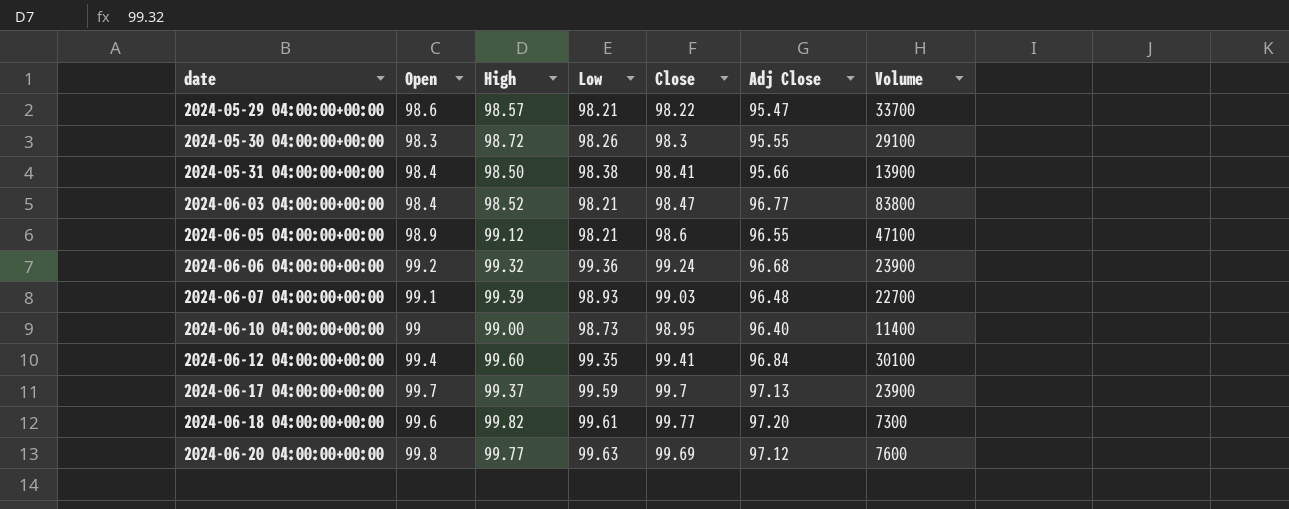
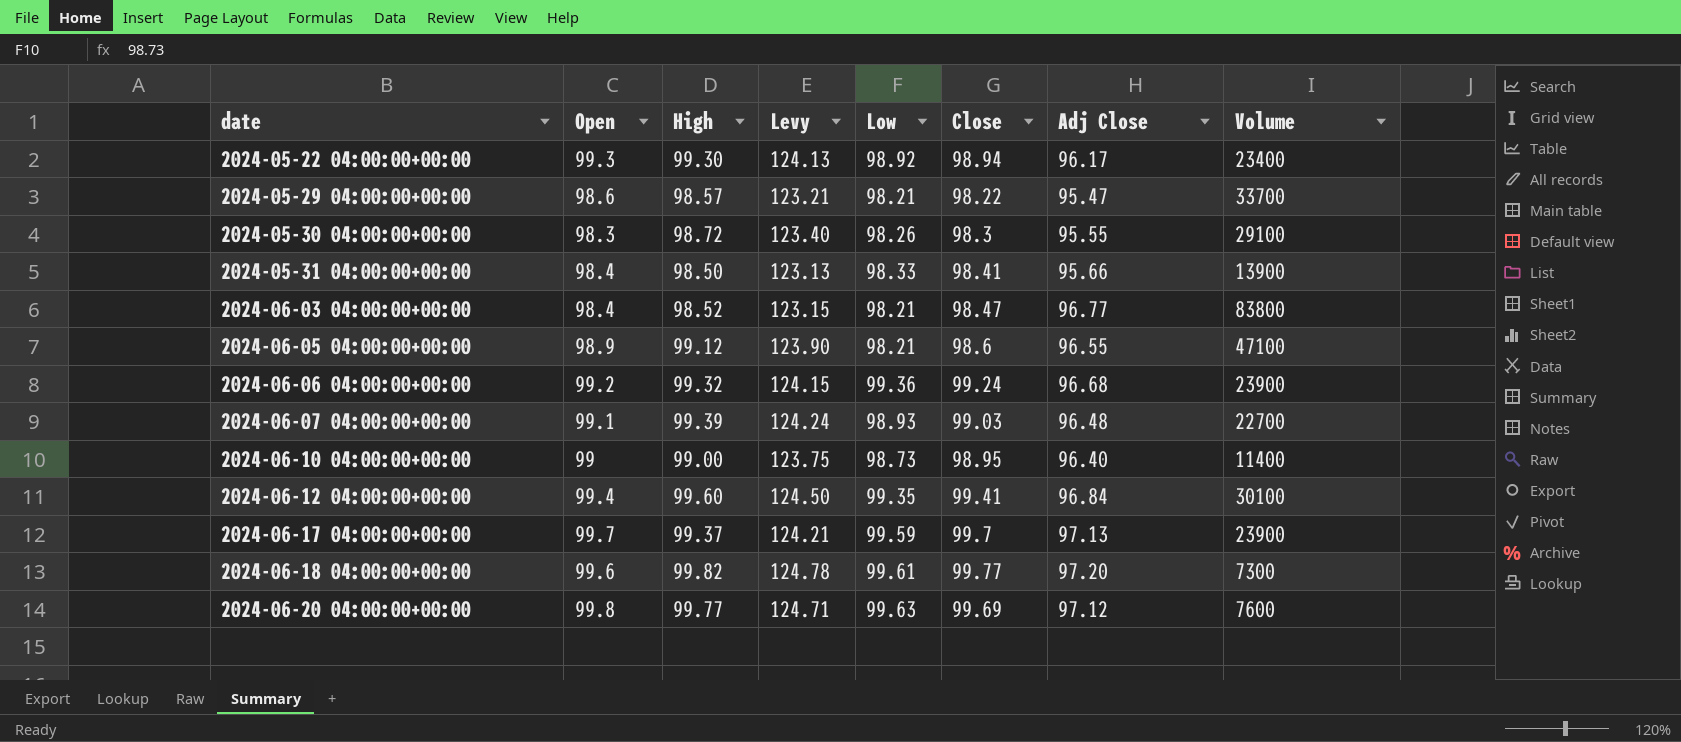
column Levy | formula: none -> [High] * 1.25
row 2024-05-22 04:00:00+00:00: none -> 99.3 | 99.30 | 124.13 | 98.92 | 98.94 | 96.17 | 23400
2024-05-31 04:00:00+00:00 | Low: 98.38 -> 98.33

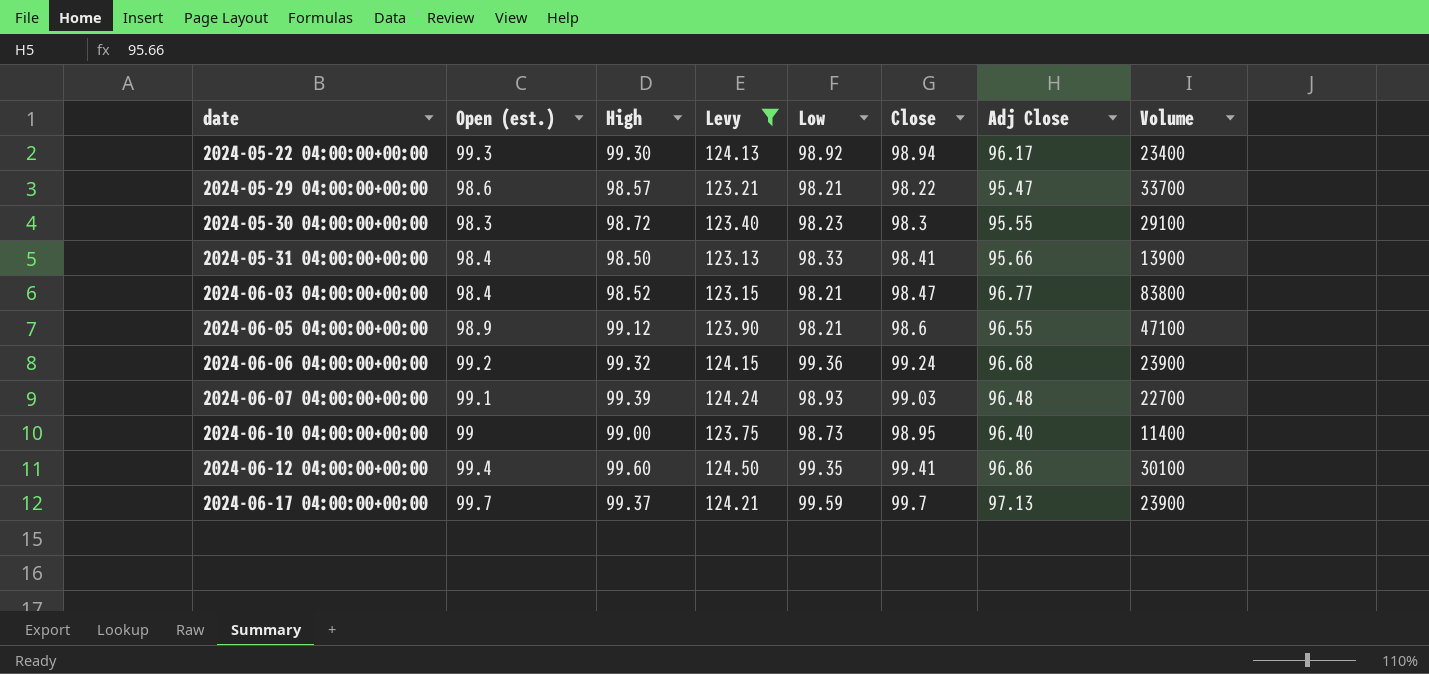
filter: none -> Levy <= 124.50
column name: Open -> Open (est.)
2024-05-30 04:00:00+00:00 | Low: 98.26 -> 98.23
2024-06-12 04:00:00+00:00 | Adj Close: 96.84 -> 96.86

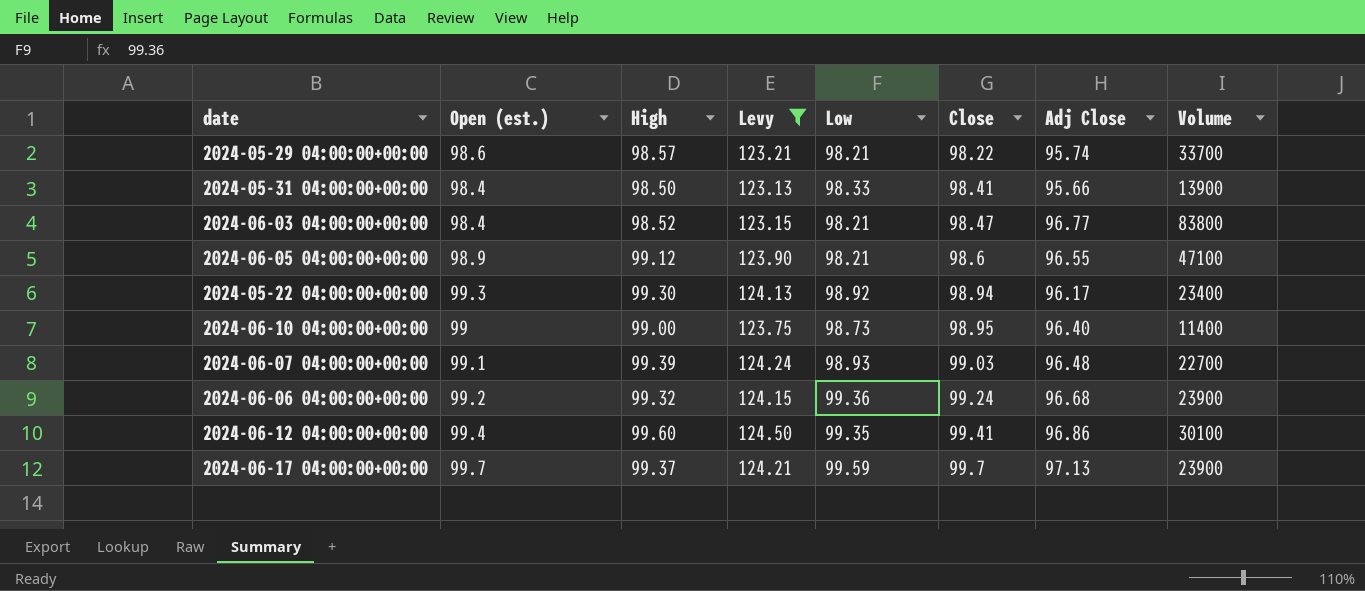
row order: date ascending -> Close ascending
row 2024-05-30 04:00:00+00:00: 98.3 | 98.72 | 123.40 | 98.23 | 98.3 | 95.55 | 29100 -> none
2024-05-29 04:00:00+00:00 | Adj Close: 95.47 -> 95.74

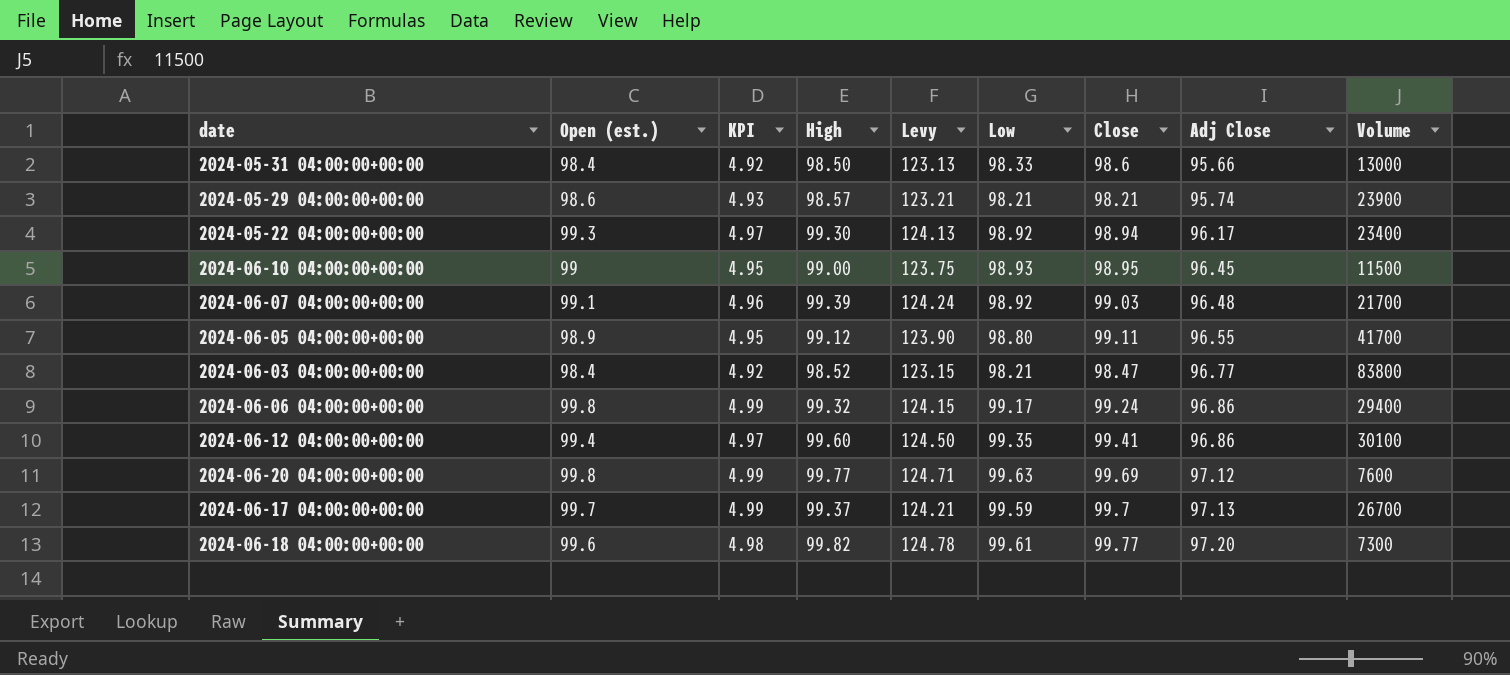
filter: Levy <= 124.50 -> none
row order: Close ascending -> Adj Close ascending
column KPI | formula: none -> [Open (est.)] * 0.05
2024-05-31 04:00:00+00:00 | Close: 98.41 -> 98.6
2024-05-31 04:00:00+00:00 | Volume: 13900 -> 13000
2024-05-29 04:00:00+00:00 | Close: 98.22 -> 98.21
2024-05-29 04:00:00+00:00 | Volume: 33700 -> 23900
2024-06-10 04:00:00+00:00 | Low: 98.73 -> 98.93
2024-06-10 04:00:00+00:00 | Adj Close: 96.40 -> 96.45
2024-06-10 04:00:00+00:00 | Volume: 11400 -> 11500
2024-06-07 04:00:00+00:00 | Low: 98.93 -> 98.92
2024-06-07 04:00:00+00:00 | Volume: 22700 -> 21700
2024-06-05 04:00:00+00:00 | Low: 98.21 -> 98.80
2024-06-05 04:00:00+00:00 | Close: 98.6 -> 99.11
2024-06-05 04:00:00+00:00 | Volume: 47100 -> 41700
2024-06-06 04:00:00+00:00 | Open (est.): 99.2 -> 99.8
2024-06-06 04:00:00+00:00 | Low: 99.36 -> 99.17
2024-06-06 04:00:00+00:00 | Adj Close: 96.68 -> 96.86
2024-06-06 04:00:00+00:00 | Volume: 23900 -> 29400
2024-06-17 04:00:00+00:00 | Volume: 23900 -> 26700

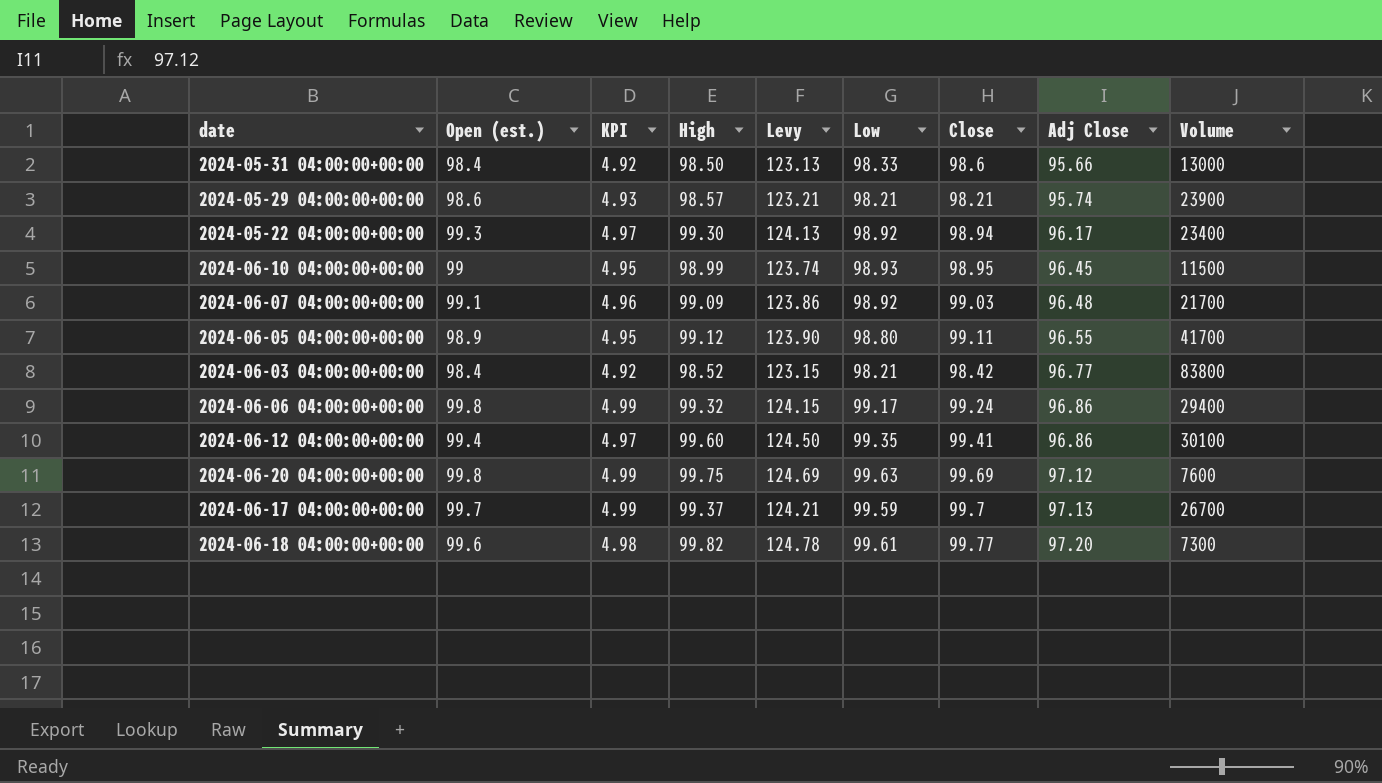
2024-06-10 04:00:00+00:00 | High: 99.00 -> 98.99
2024-06-10 04:00:00+00:00 | Levy: 123.75 -> 123.74
2024-06-07 04:00:00+00:00 | High: 99.39 -> 99.09
2024-06-07 04:00:00+00:00 | Levy: 124.24 -> 123.86
2024-06-03 04:00:00+00:00 | Close: 98.47 -> 98.42
2024-06-20 04:00:00+00:00 | High: 99.77 -> 99.75
2024-06-20 04:00:00+00:00 | Levy: 124.71 -> 124.69

